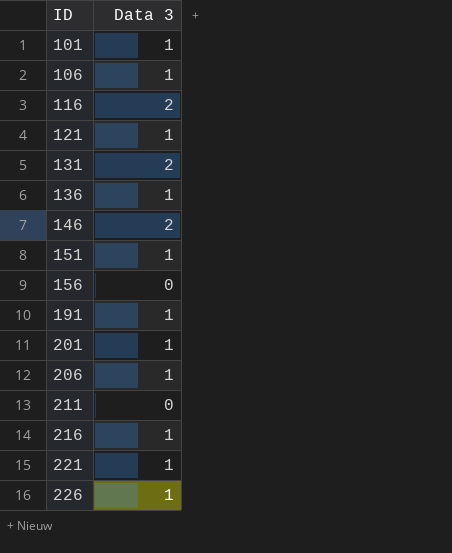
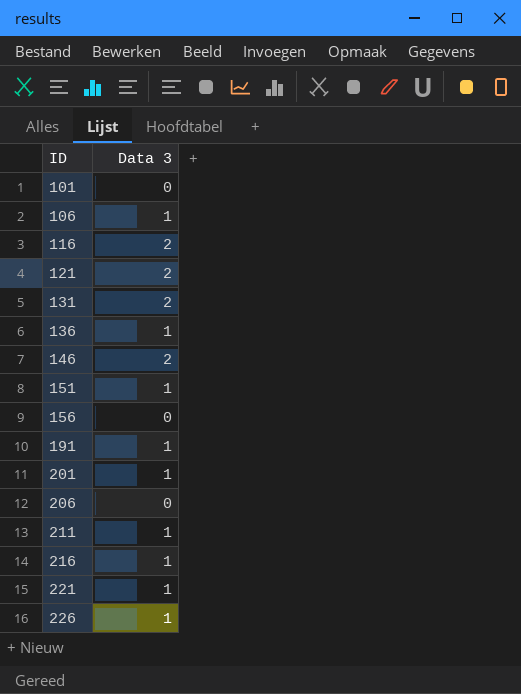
101 | Data 3: 1 -> 0
121 | Data 3: 1 -> 2
206 | Data 3: 1 -> 0
211 | Data 3: 0 -> 1

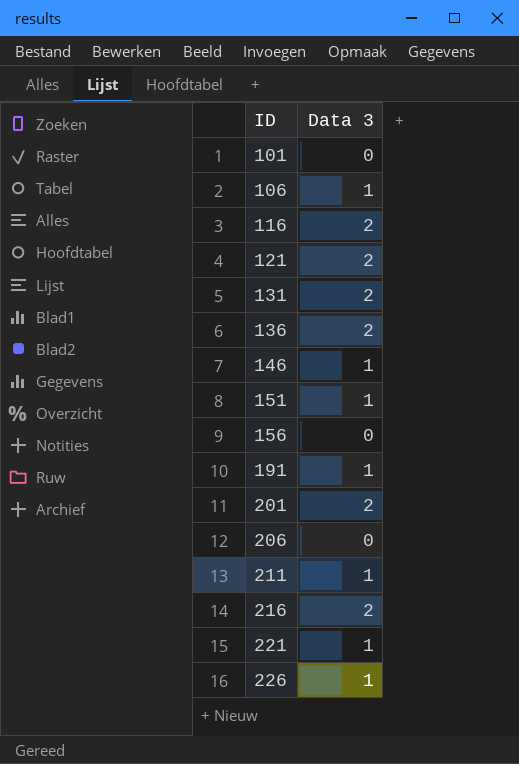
136 | Data 3: 1 -> 2
146 | Data 3: 2 -> 1
201 | Data 3: 1 -> 2
216 | Data 3: 1 -> 2

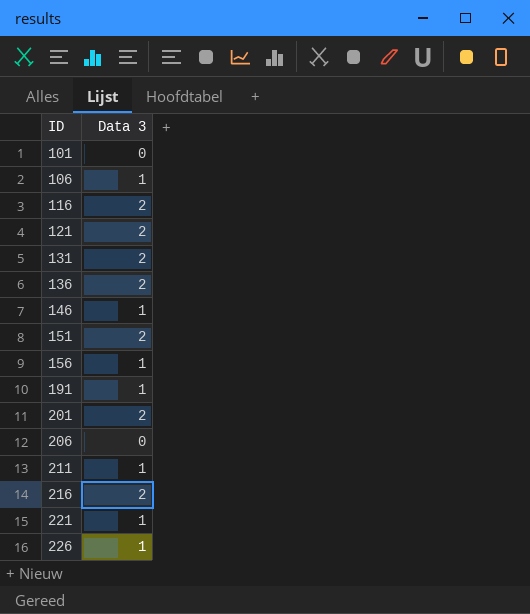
151 | Data 3: 1 -> 2
156 | Data 3: 0 -> 1

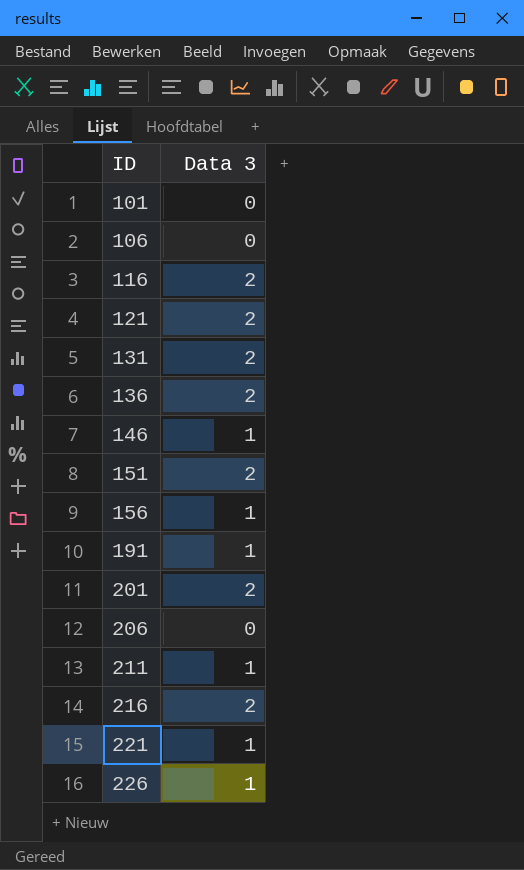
106 | Data 3: 1 -> 0

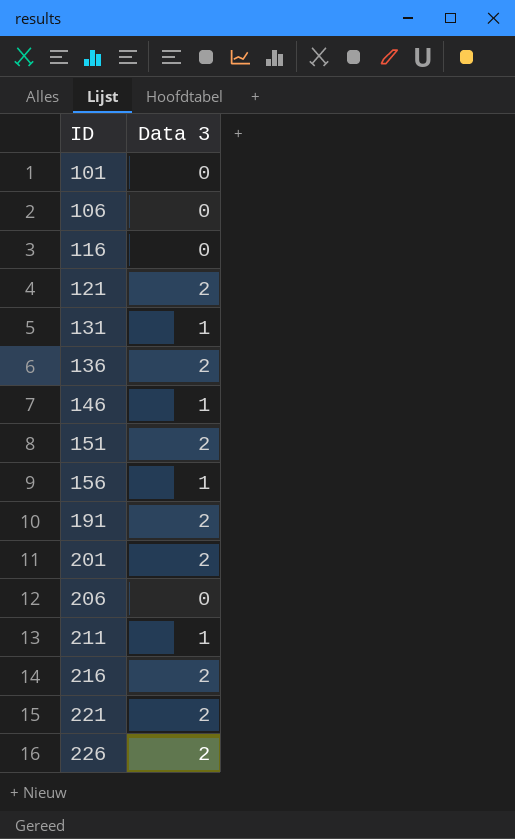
116 | Data 3: 2 -> 0
131 | Data 3: 2 -> 1
191 | Data 3: 1 -> 2
221 | Data 3: 1 -> 2
226 | Data 3: 1 -> 2

